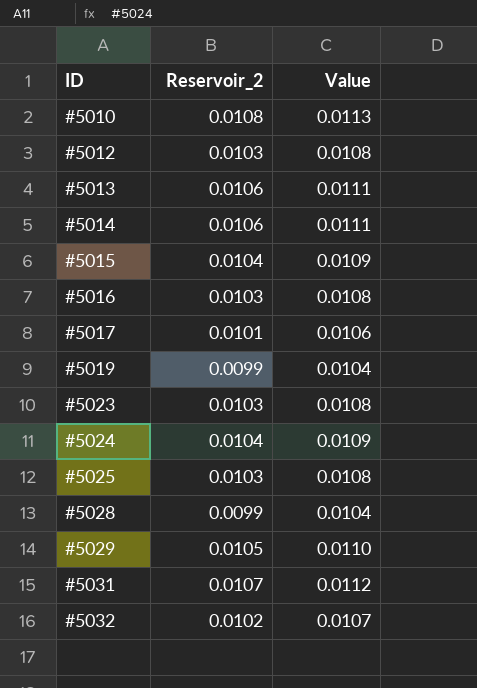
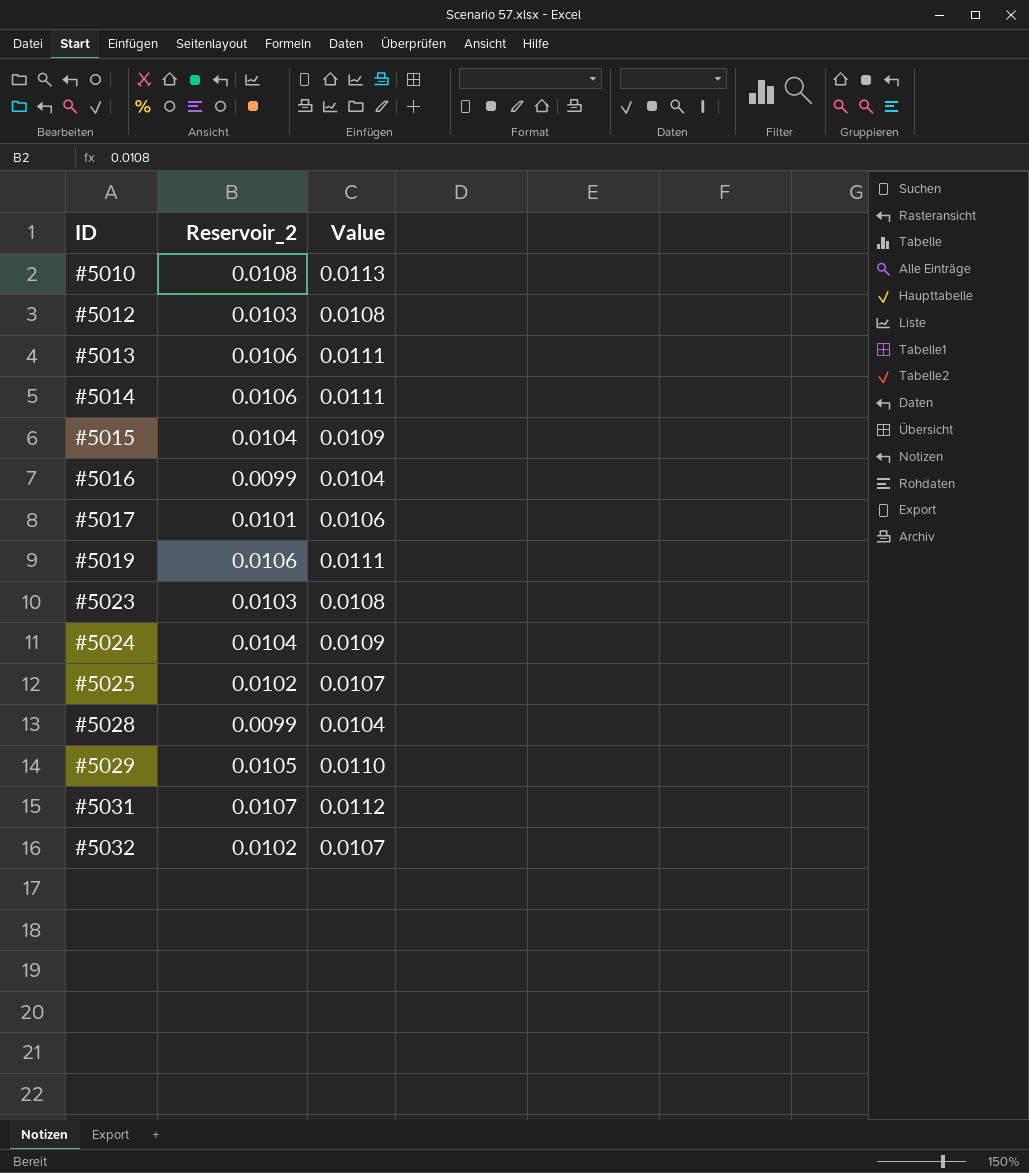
#5016 | Reservoir_2: 0.0103 -> 0.0099
#5016 | Value: 0.0108 -> 0.0104
#5019 | Reservoir_2: 0.0099 -> 0.0106
#5019 | Value: 0.0104 -> 0.0111
#5025 | Reservoir_2: 0.0103 -> 0.0102
#5025 | Value: 0.0108 -> 0.0107

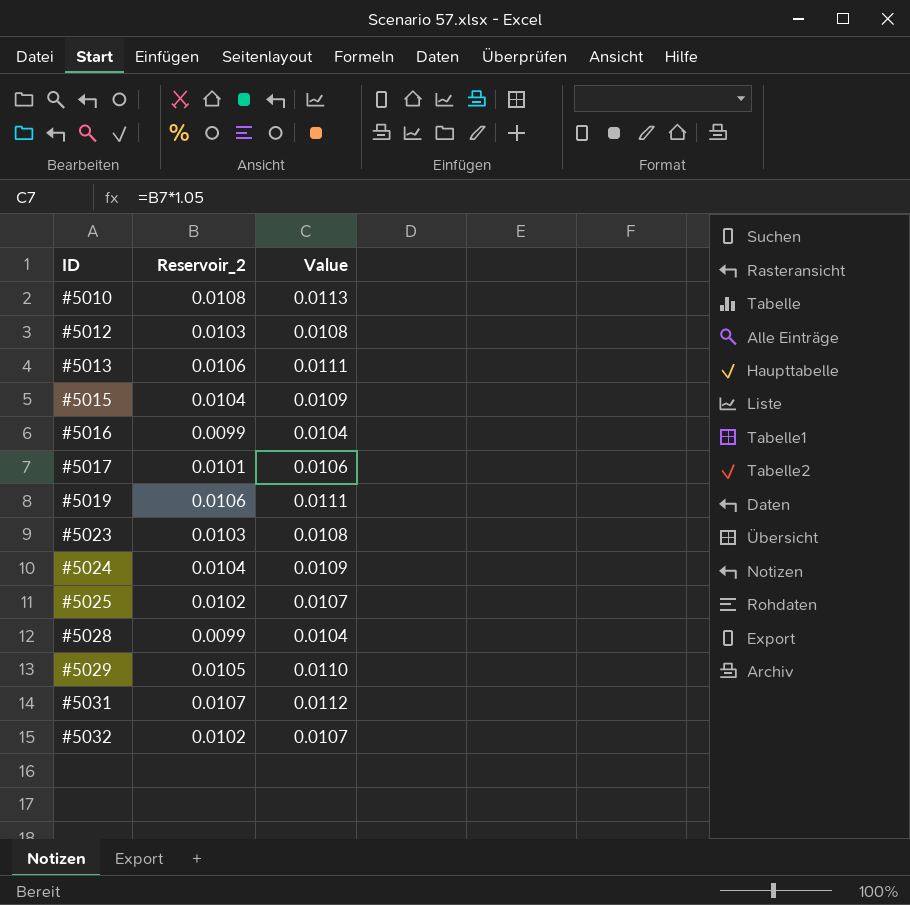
row #5014: 0.0106 | 0.0111 -> none

